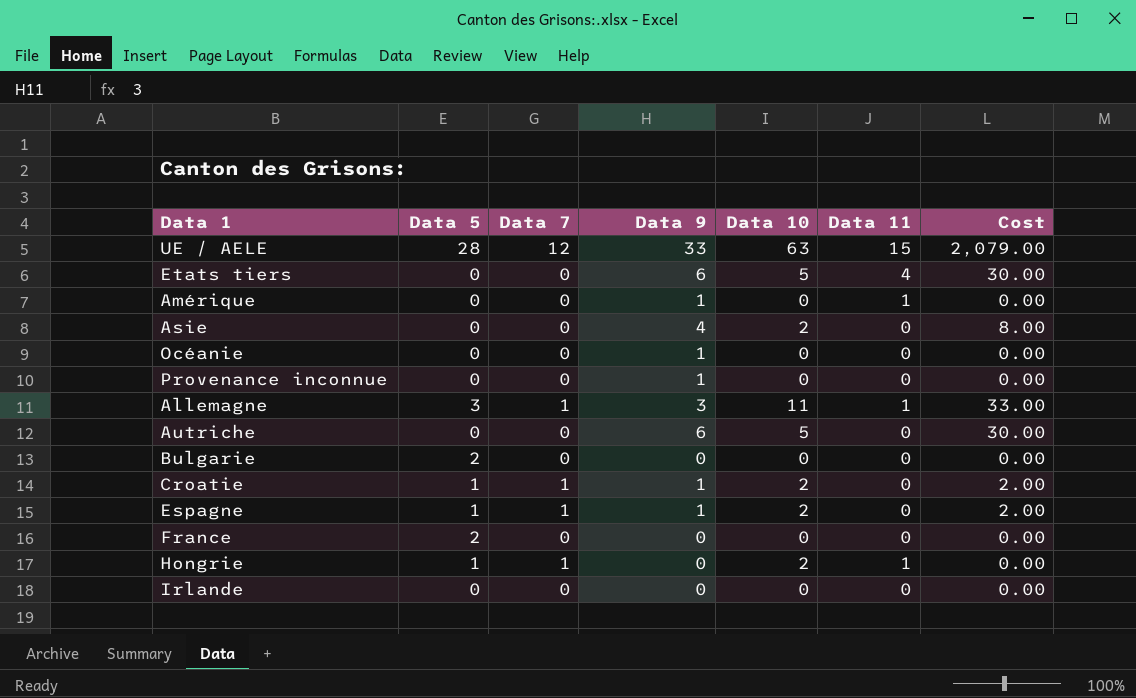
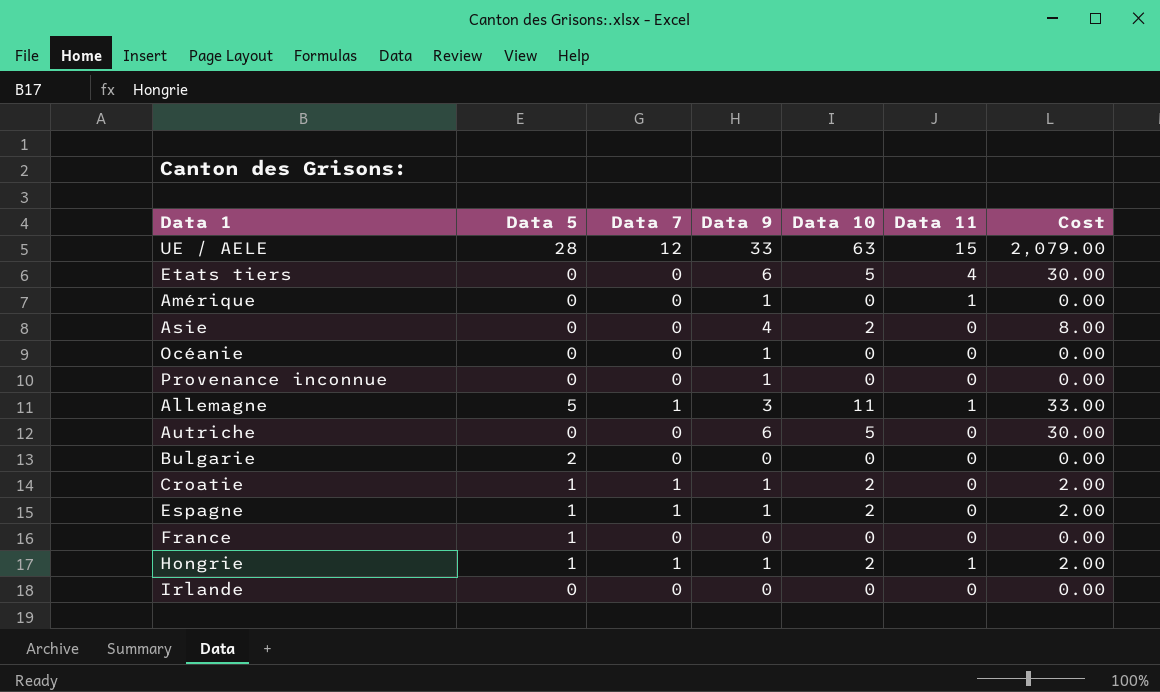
Allemagne | Data 5: 3 -> 5
France | Data 5: 2 -> 1
Hongrie | Data 9: 0 -> 1
Hongrie | Cost: 0.00 -> 2.00

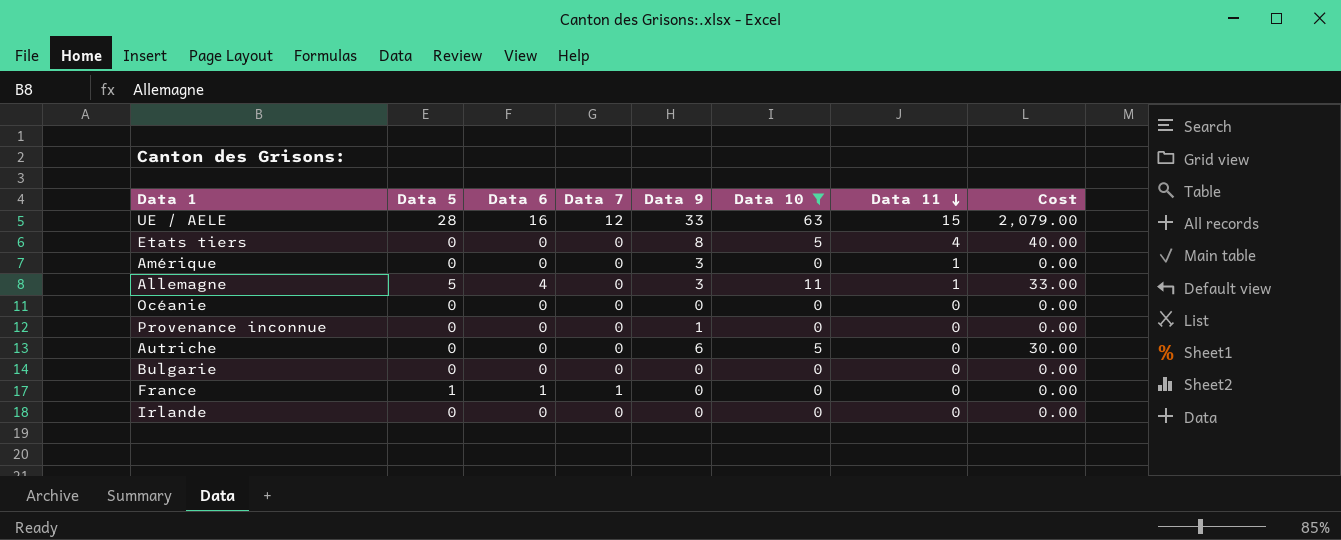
filter: none -> Data 10 != 2
row order: none -> Data 11 descending
column Data 6 | position: none -> 3
Etats tiers | Data 9: 6 -> 8
Etats tiers | Cost: 30.00 -> 40.00
Amérique | Data 9: 1 -> 3
Allemagne | Data 7: 1 -> 0
Océanie | Data 9: 1 -> 0
Bulgarie | Data 5: 2 -> 0
France | Data 7: 0 -> 1

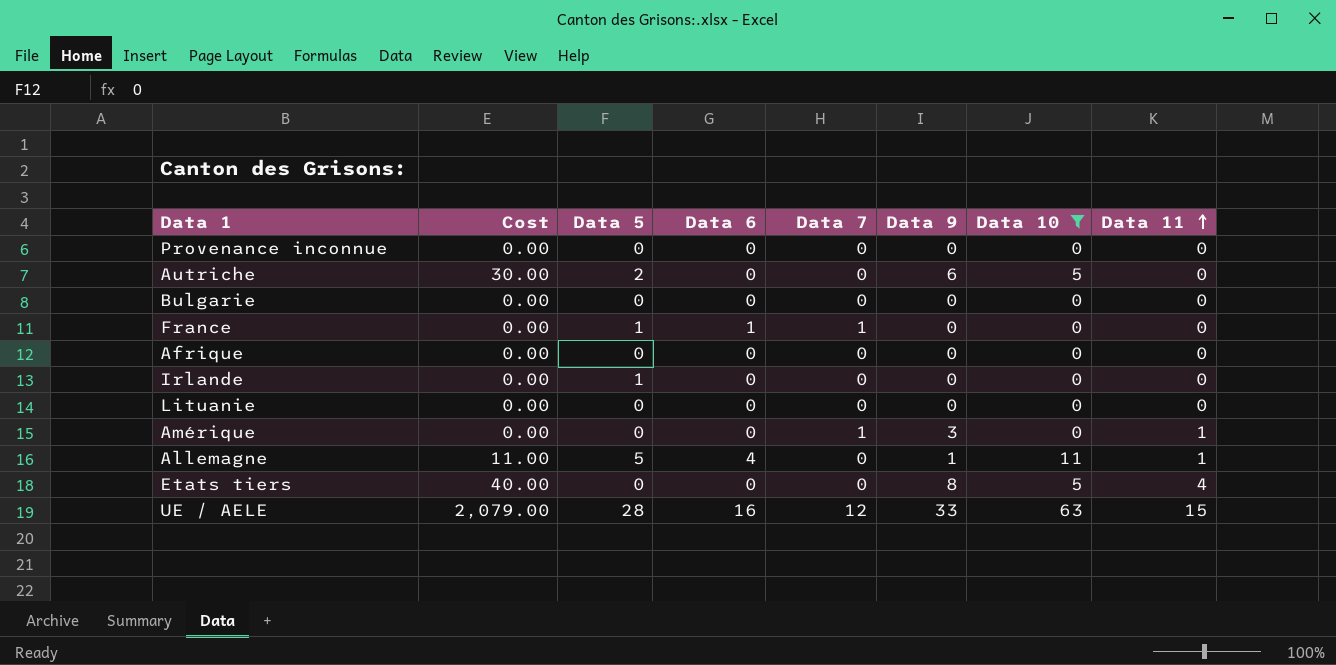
row order: Data 11 descending -> Data 11 ascending
column Cost | position: 8 -> 2
row Océanie: 0 | 0 | 0 | 0 | 0 | 0 | 0.00 -> none
Provenance inconnue | Data 9: 1 -> 0
Autriche | Data 5: 0 -> 2
row Afrique: none -> 0.00 | 0 | 0 | 0 | 0 | 0 | 0
Irlande | Data 5: 0 -> 1
row Lituanie: none -> 0.00 | 0 | 0 | 0 | 0 | 0 | 0
Amérique | Data 7: 0 -> 1
Allemagne | Cost: 33.00 -> 11.00
Allemagne | Data 9: 3 -> 1

